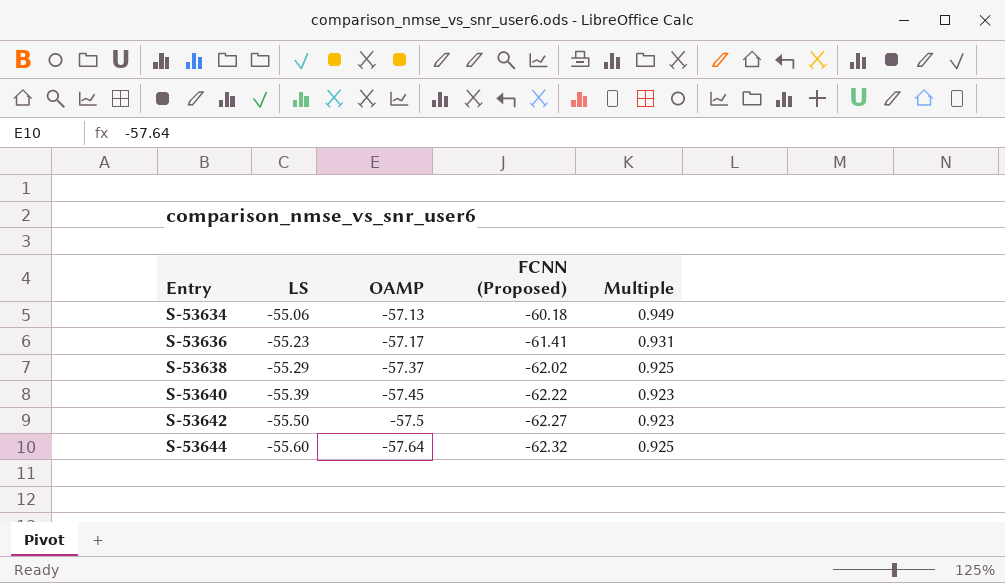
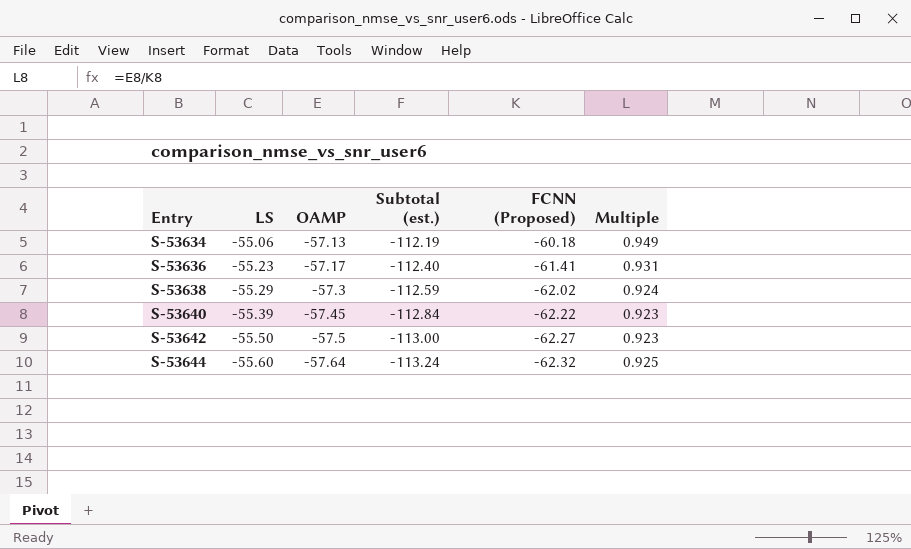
column Subtotal (est.) | formula: none -> [LS] + [OAMP]
S-53638 | OAMP: -57.37 -> -57.3
S-53638 | Multiple: 0.925 -> 0.924

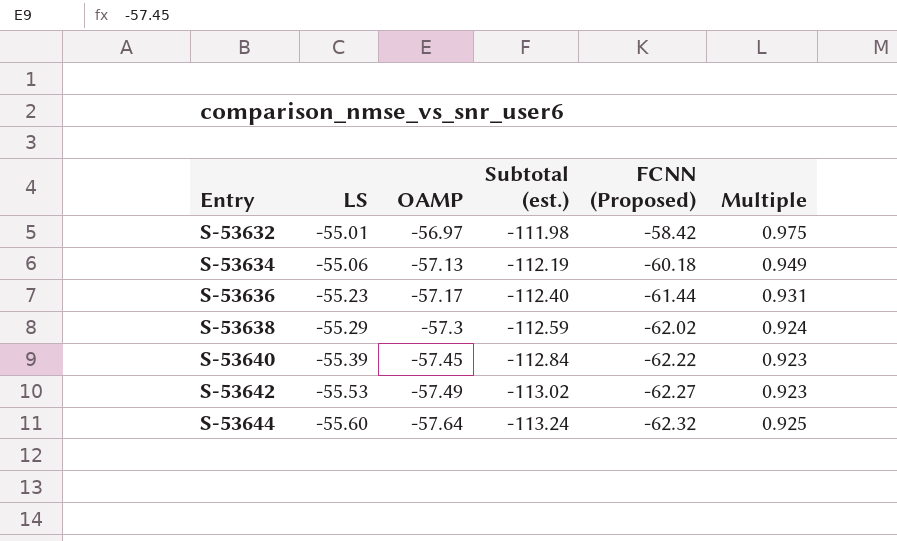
row S-53632: none -> -55.01 | -56.97 | -111.98 | -58.42 | 0.975
S-53636 | FCNN (Proposed): -61.41 -> -61.44
S-53642 | LS: -55.50 -> -55.53
S-53642 | OAMP: -57.5 -> -57.49
S-53642 | Subtotal (est.): -113.00 -> -113.02

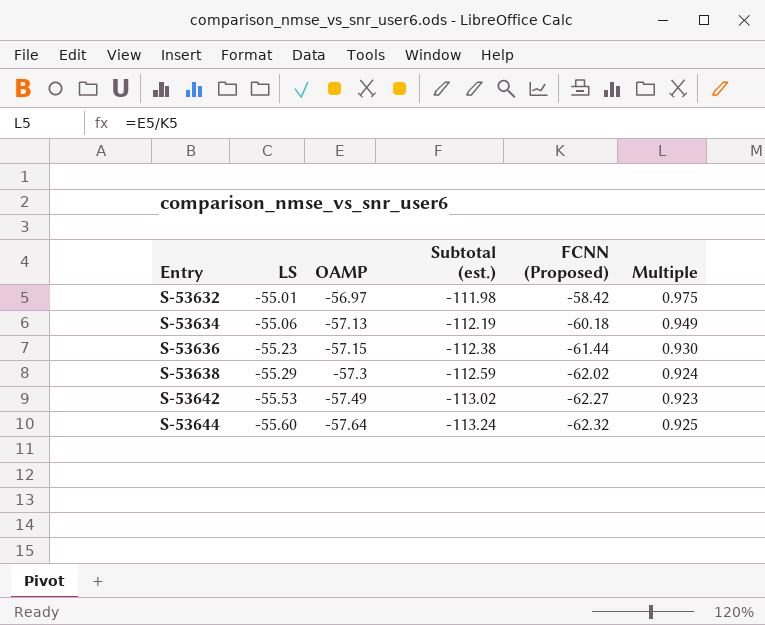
row S-53640: -55.39 | -57.45 | -112.84 | -62.22 | 0.923 -> none
S-53636 | OAMP: -57.17 -> -57.15
S-53636 | Subtotal (est.): -112.40 -> -112.38
S-53636 | Multiple: 0.931 -> 0.930

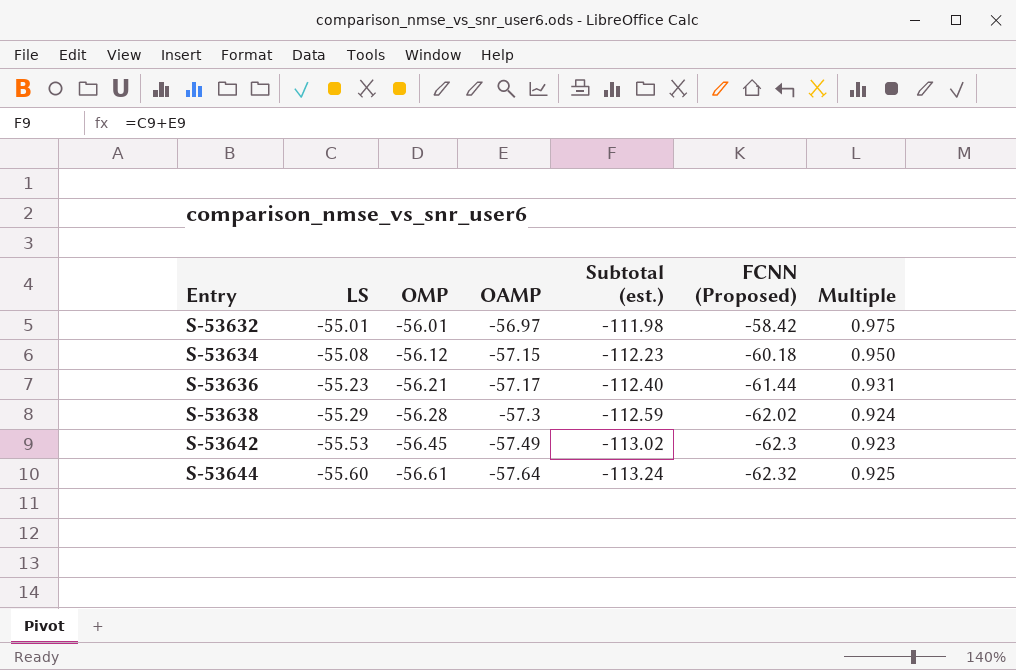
column OMP | position: none -> 3
S-53634 | LS: -55.06 -> -55.08
S-53634 | OAMP: -57.13 -> -57.15
S-53634 | Subtotal (est.): -112.19 -> -112.23
S-53634 | Multiple: 0.949 -> 0.950
S-53636 | OAMP: -57.15 -> -57.17
S-53636 | Subtotal (est.): -112.38 -> -112.40
S-53636 | Multiple: 0.930 -> 0.931
S-53642 | FCNN (Proposed): -62.27 -> -62.3

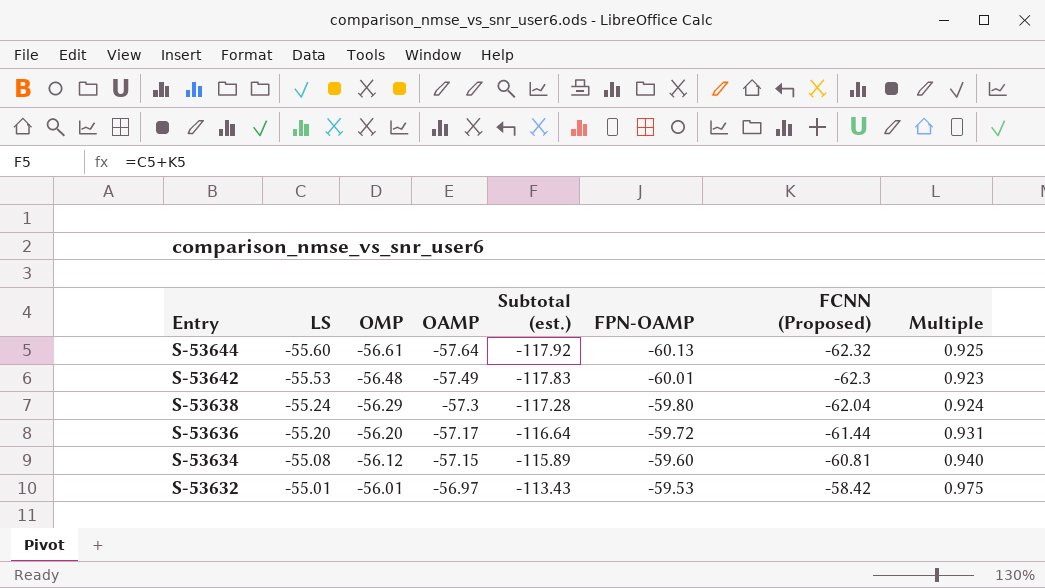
row order: Entry ascending -> Entry descending
column Subtotal (est.) | formula: [LS] + [OAMP] -> [LS] + [FCNN (Proposed)]
column FPN-OAMP | position: none -> 6
S-53642 | OMP: -56.45 -> -56.48
S-53638 | LS: -55.29 -> -55.24
S-53638 | OMP: -56.28 -> -56.29
S-53638 | FCNN (Proposed): -62.02 -> -62.04
S-53636 | LS: -55.23 -> -55.20
S-53636 | OMP: -56.21 -> -56.20
S-53634 | FCNN (Proposed): -60.18 -> -60.81
S-53634 | Multiple: 0.950 -> 0.940

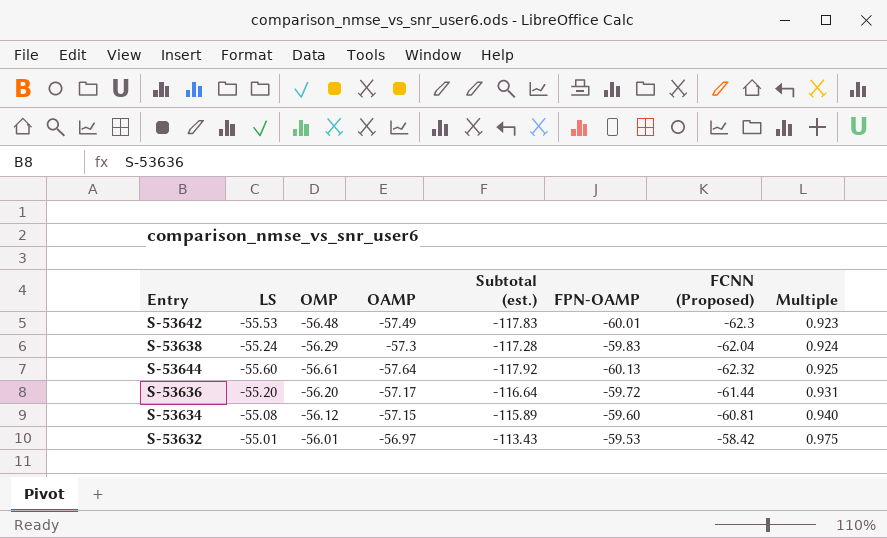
row order: Entry descending -> Multiple ascending
S-53638 | FPN-OAMP: -59.80 -> -59.83

